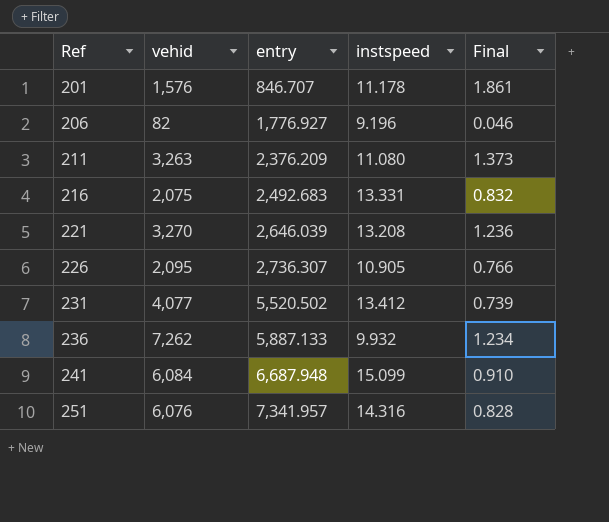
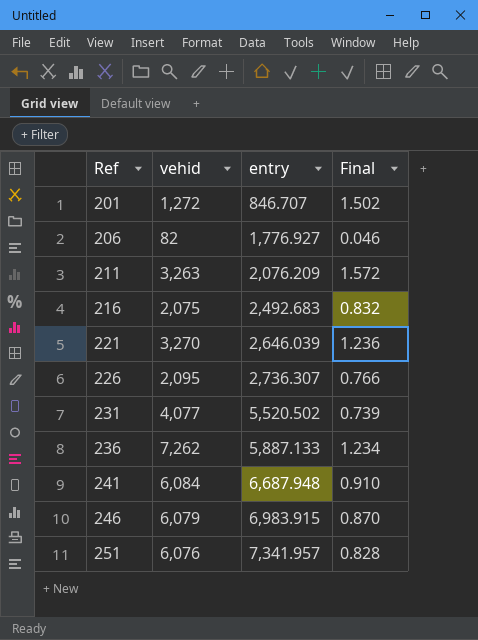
column instspeed | position: 4 -> none
201 | vehid: 1,576 -> 1,272
201 | Final: 1.861 -> 1.502
211 | entry: 2,376.209 -> 2,076.209
211 | Final: 1.373 -> 1.572
row 246: none -> 6,079 | 6,983.915 | 0.870

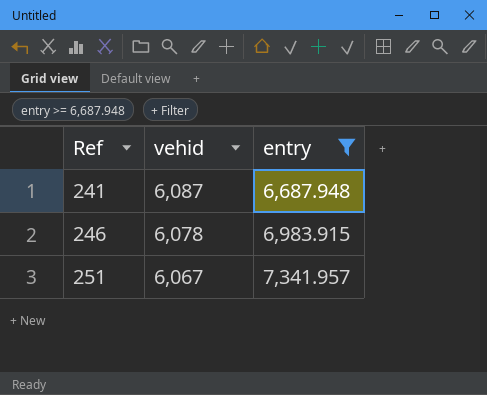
filter: none -> entry >= 6,687.948
column Final | formula: [vehid] / [entry] -> none
241 | vehid: 6,084 -> 6,087
246 | vehid: 6,079 -> 6,078
251 | vehid: 6,076 -> 6,067

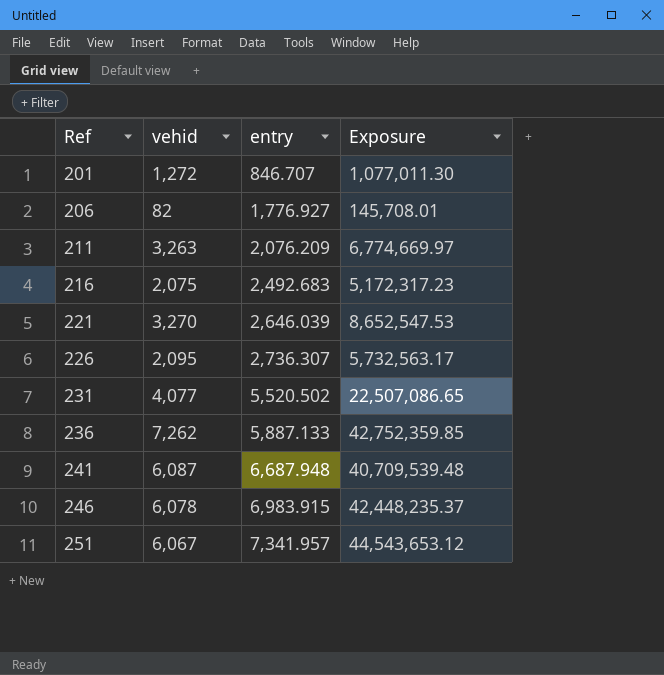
filter: entry >= 6,687.948 -> none
column Exposure | formula: none -> [vehid] * [entry]

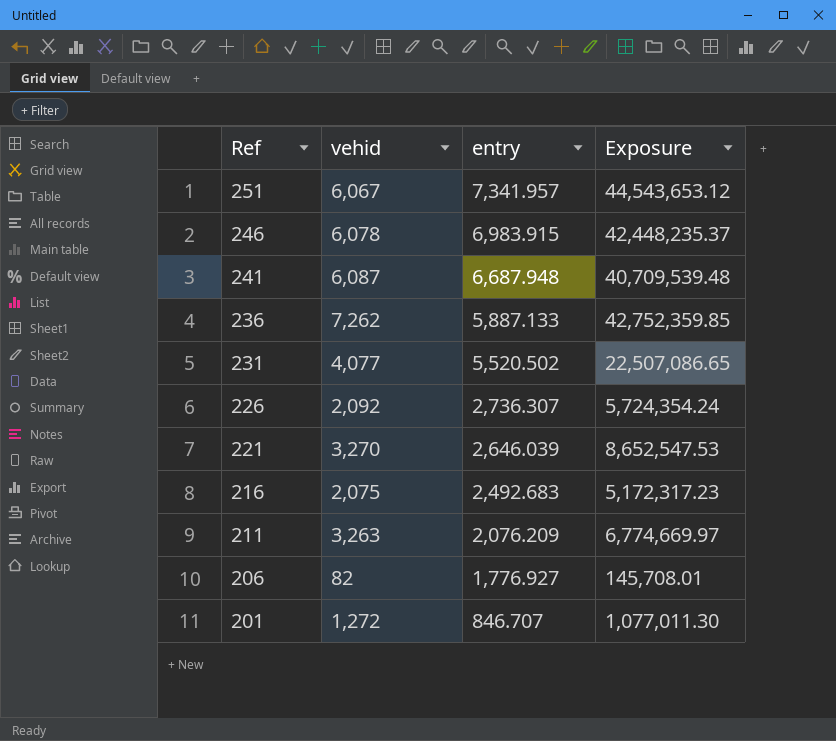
row order: Ref ascending -> Ref descending
226 | vehid: 2,095 -> 2,092
226 | Exposure: 5,732,563.17 -> 5,724,354.24

